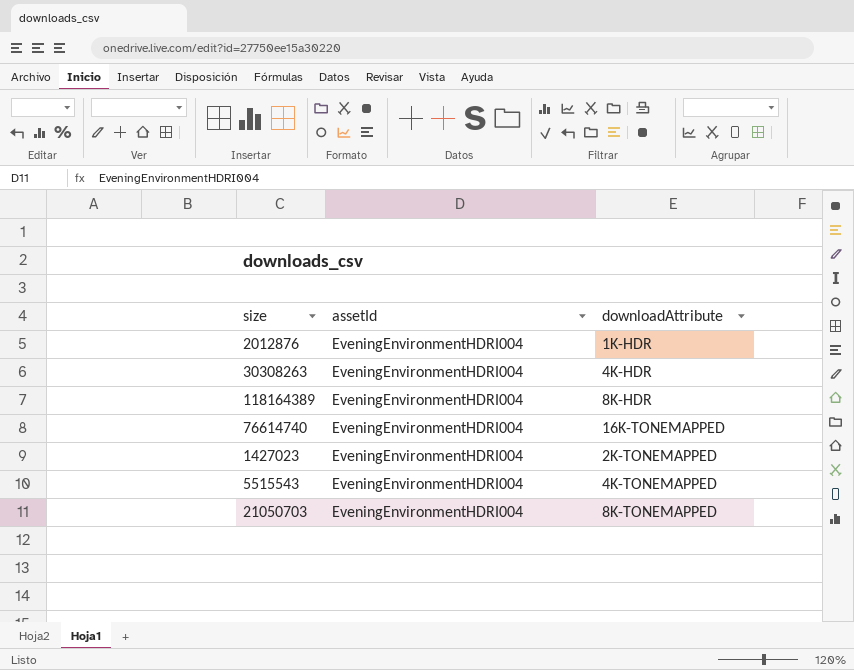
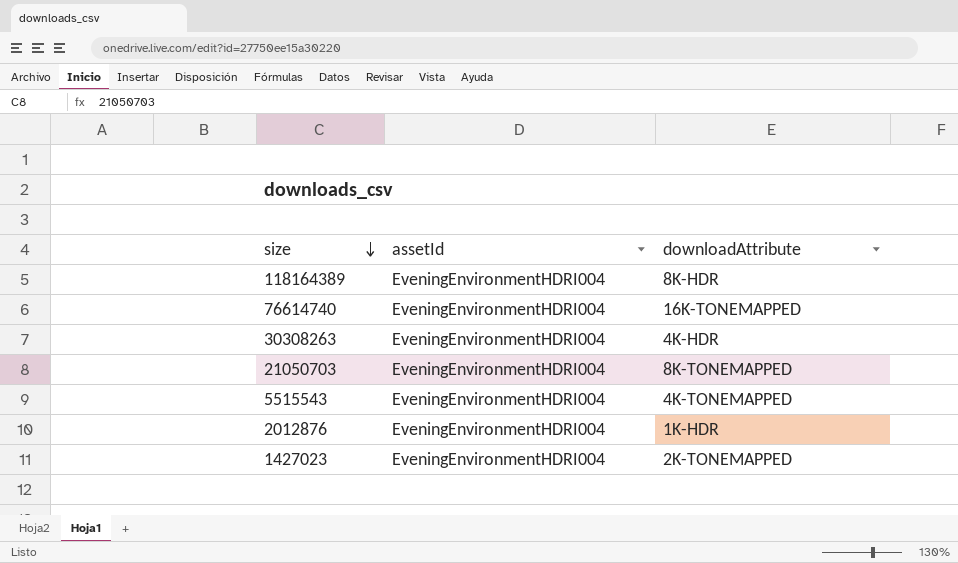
row order: none -> size descending

